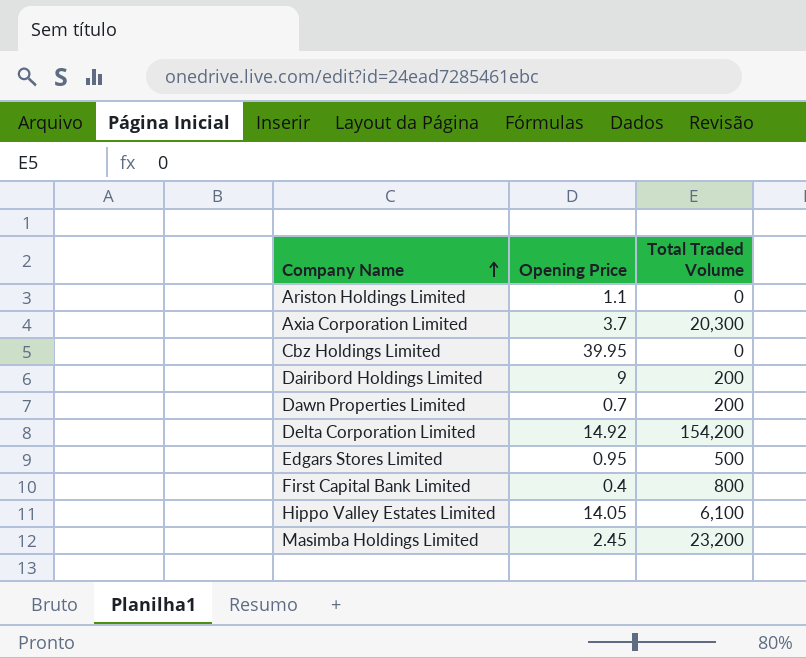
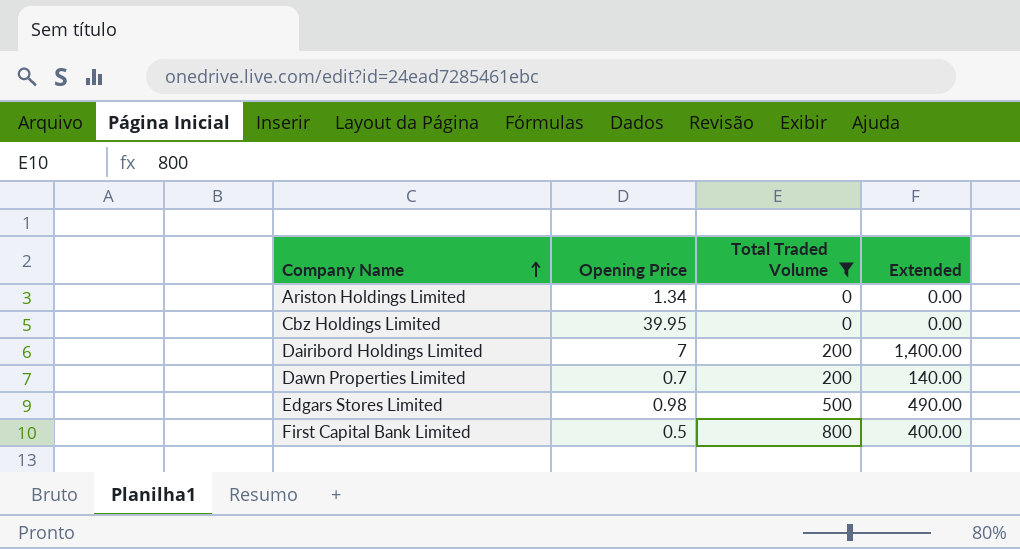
filter: none -> Total Traded Volume <= 800
column Extended | formula: none -> [Opening Price] * [Total Traded Volume]
Ariston Holdings Limited | Opening Price: 1.1 -> 1.34
Dairibord Holdings Limited | Opening Price: 9 -> 7
Edgars Stores Limited | Opening Price: 0.95 -> 0.98
First Capital Bank Limited | Opening Price: 0.4 -> 0.5

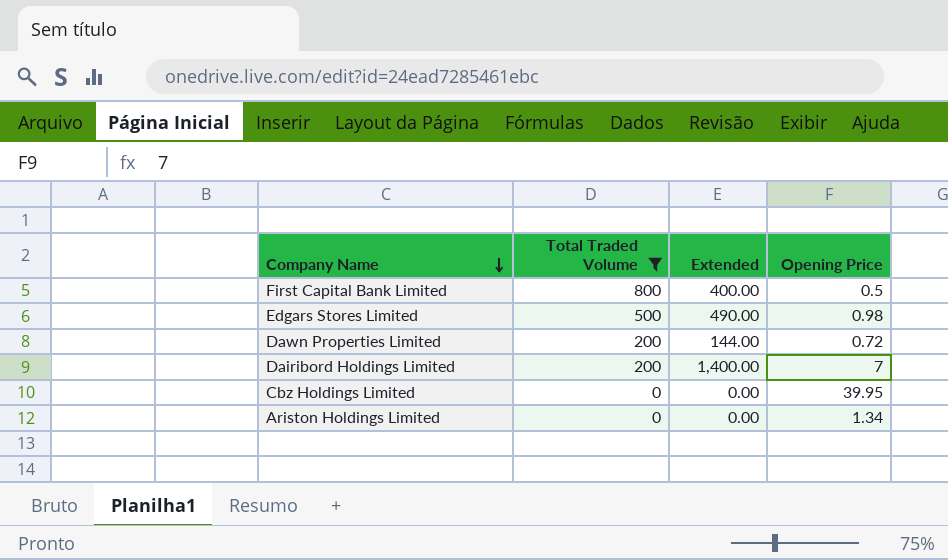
row order: Company Name ascending -> Company Name descending
column Opening Price | position: 2 -> 4
Dawn Properties Limited | Extended: 140.00 -> 144.00
Dawn Properties Limited | Opening Price: 0.7 -> 0.72

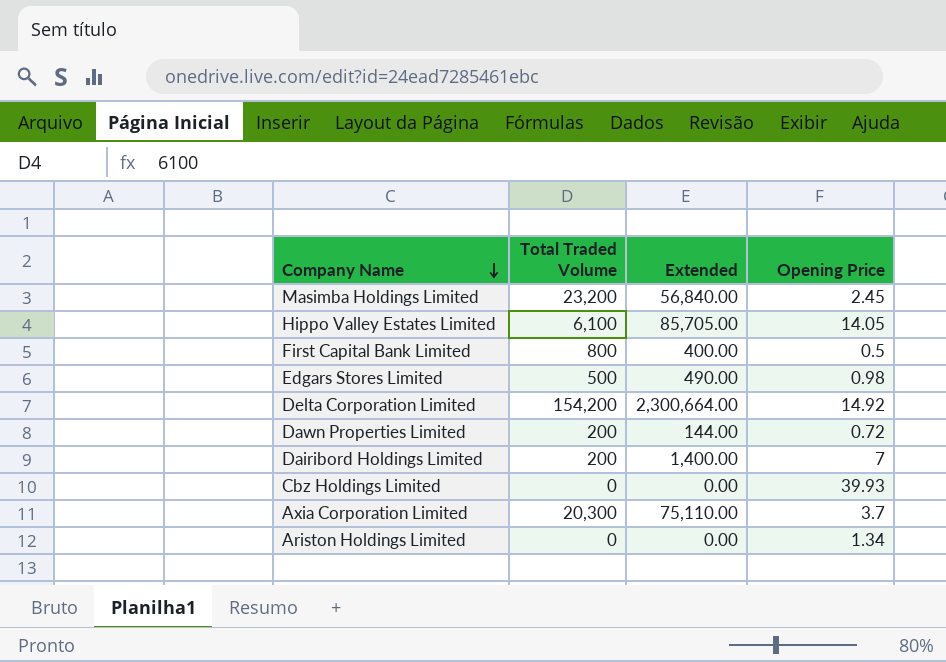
filter: Total Traded Volume <= 800 -> none
Cbz Holdings Limited | Opening Price: 39.95 -> 39.93

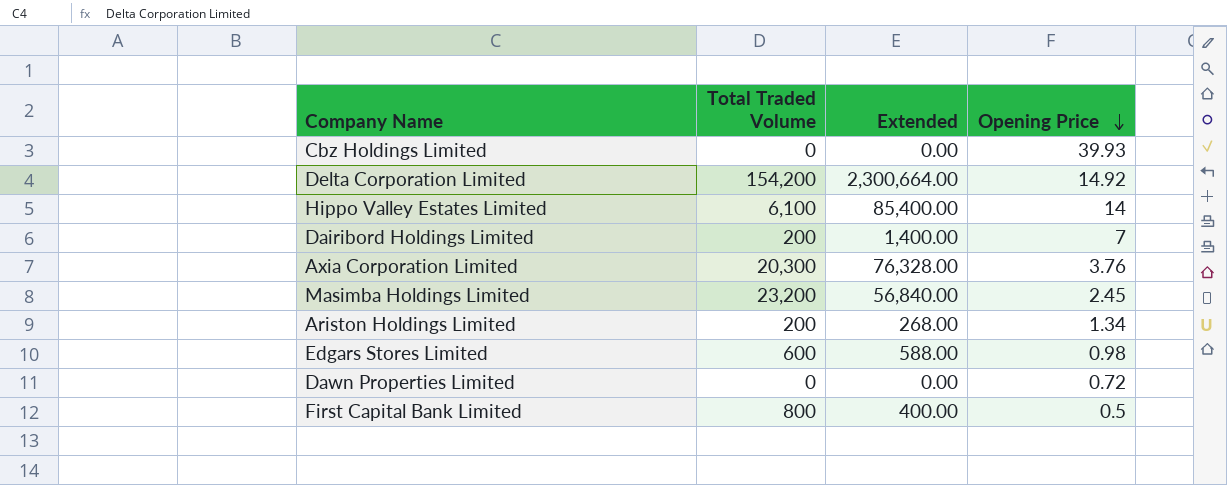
row order: Company Name descending -> Opening Price descending
Hippo Valley Estates Limited | Extended: 85,705.00 -> 85,400.00
Hippo Valley Estates Limited | Opening Price: 14.05 -> 14
Axia Corporation Limited | Extended: 75,110.00 -> 76,328.00
Axia Corporation Limited | Opening Price: 3.7 -> 3.76
Ariston Holdings Limited | Total Traded Volume: 0 -> 200
Ariston Holdings Limited | Extended: 0.00 -> 268.00
Edgars Stores Limited | Total Traded Volume: 500 -> 600
Edgars Stores Limited | Extended: 490.00 -> 588.00
Dawn Properties Limited | Total Traded Volume: 200 -> 0
Dawn Properties Limited | Extended: 144.00 -> 0.00

